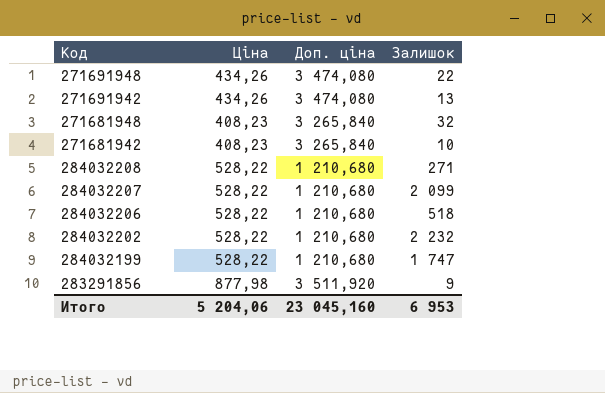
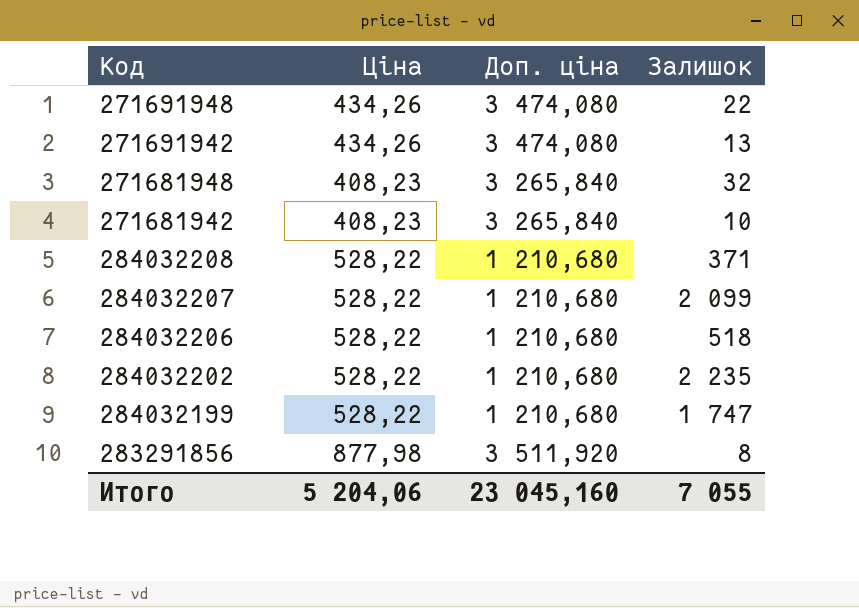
284032208 | Залишок: 271 -> 371
284032202 | Залишок: 2 232 -> 2 235
283291856 | Залишок: 9 -> 8
Итого | Залишок: 6 953 -> 7 055

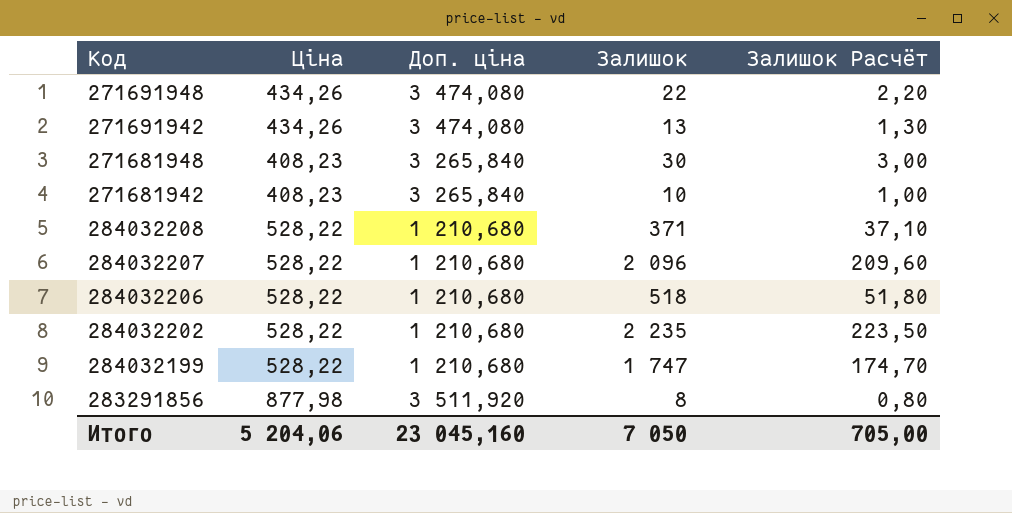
column Залишок Расчёт | formula: none -> [Залишок] * 0,1
271681948 | Залишок: 32 -> 30
284032207 | Залишок: 2 099 -> 2 096
Итого | Залишок: 7 055 -> 7 050

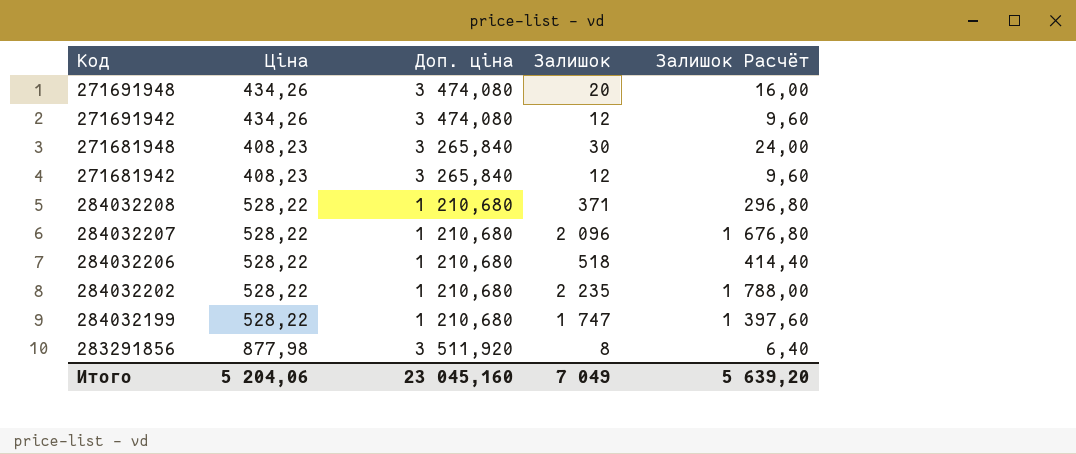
column Залишок Расчёт | formula: [Залишок] * 0,1 -> [Залишок] * 0,8
271691948 | Залишок: 22 -> 20
271691942 | Залишок: 13 -> 12
271681942 | Залишок: 10 -> 12
Итого | Залишок: 7 050 -> 7 049
Итого | Залишок Расчёт: 705,00 -> 5 639,20

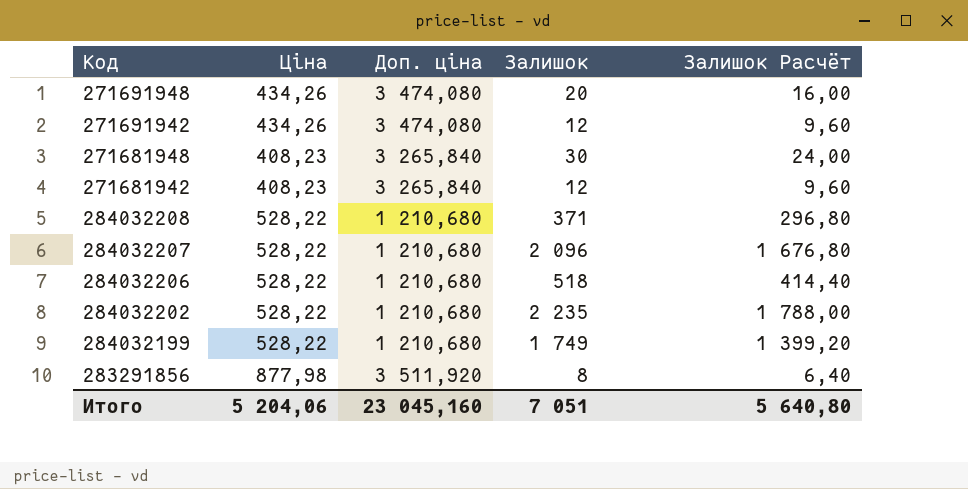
284032199 | Залишок: 1 747 -> 1 749
284032199 | Залишок Расчёт: 1 397,60 -> 1 399,20
Итого | Залишок: 7 049 -> 7 051
Итого | Залишок Расчёт: 5 639,20 -> 5 640,80

